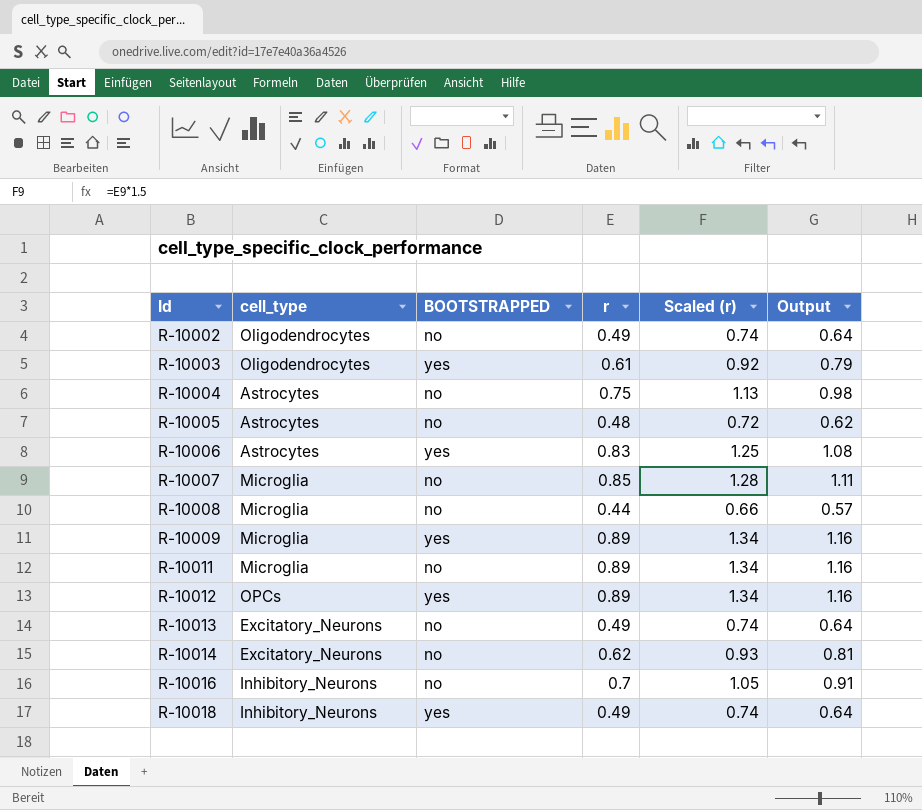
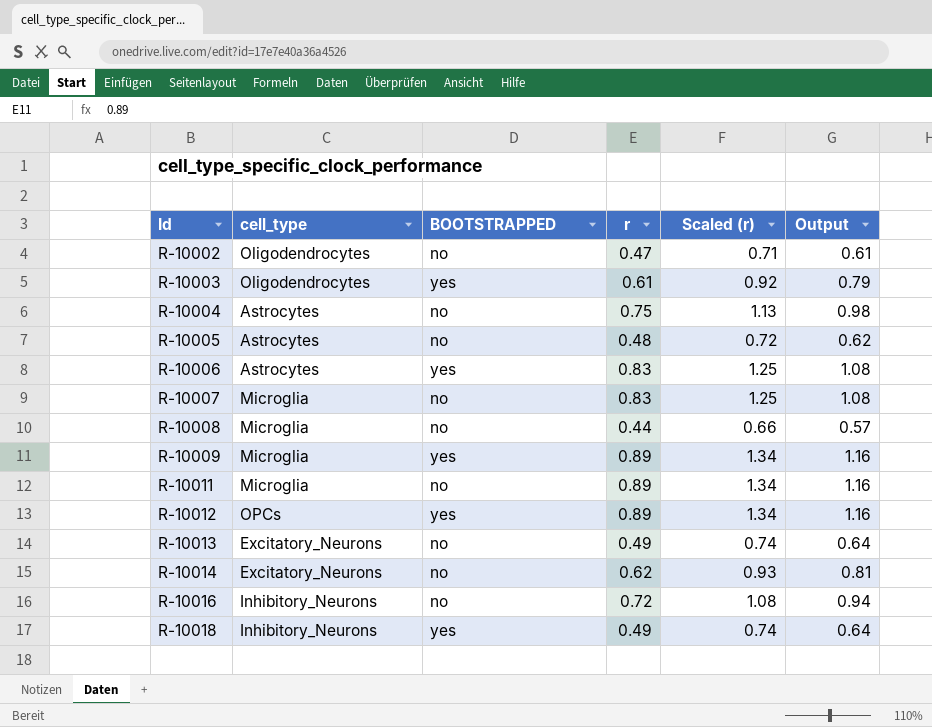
R-10002 | r: 0.49 -> 0.47
R-10002 | Scaled (r): 0.74 -> 0.71
R-10002 | Output: 0.64 -> 0.61
R-10007 | r: 0.85 -> 0.83
R-10007 | Scaled (r): 1.28 -> 1.25
R-10007 | Output: 1.11 -> 1.08
R-10016 | r: 0.7 -> 0.72
R-10016 | Scaled (r): 1.05 -> 1.08
R-10016 | Output: 0.91 -> 0.94

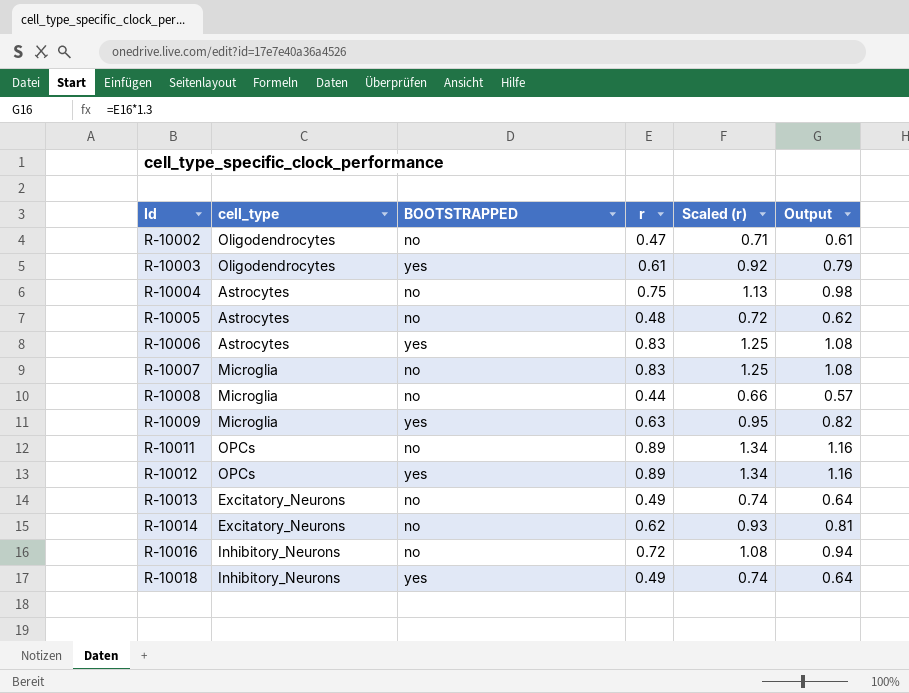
R-10009 | r: 0.89 -> 0.63
R-10009 | Scaled (r): 1.34 -> 0.95
R-10009 | Output: 1.16 -> 0.82
R-10011 | cell_type: Microglia -> OPCs

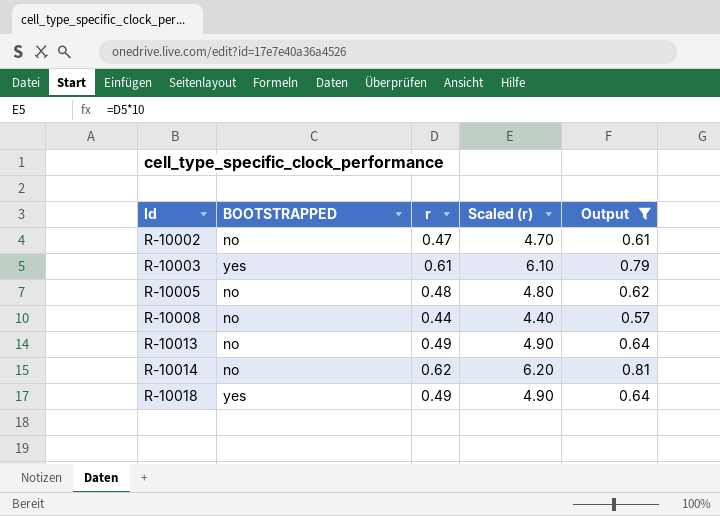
filter: none -> Output <= 0.81
column cell_type | position: 2 -> none
column Scaled (r) | formula: [r] * 1.5 -> [r] * 10

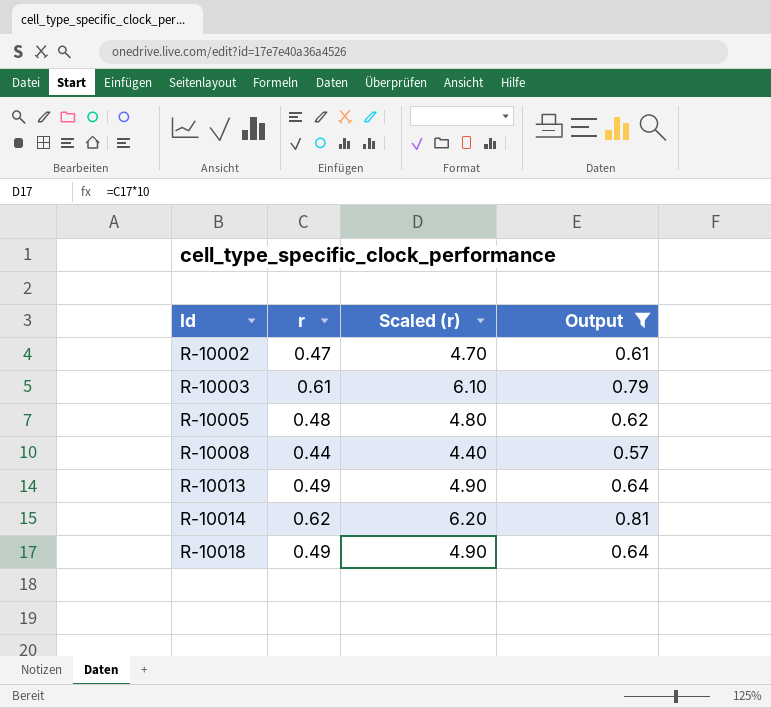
column BOOTSTRAPPED | position: 2 -> none

